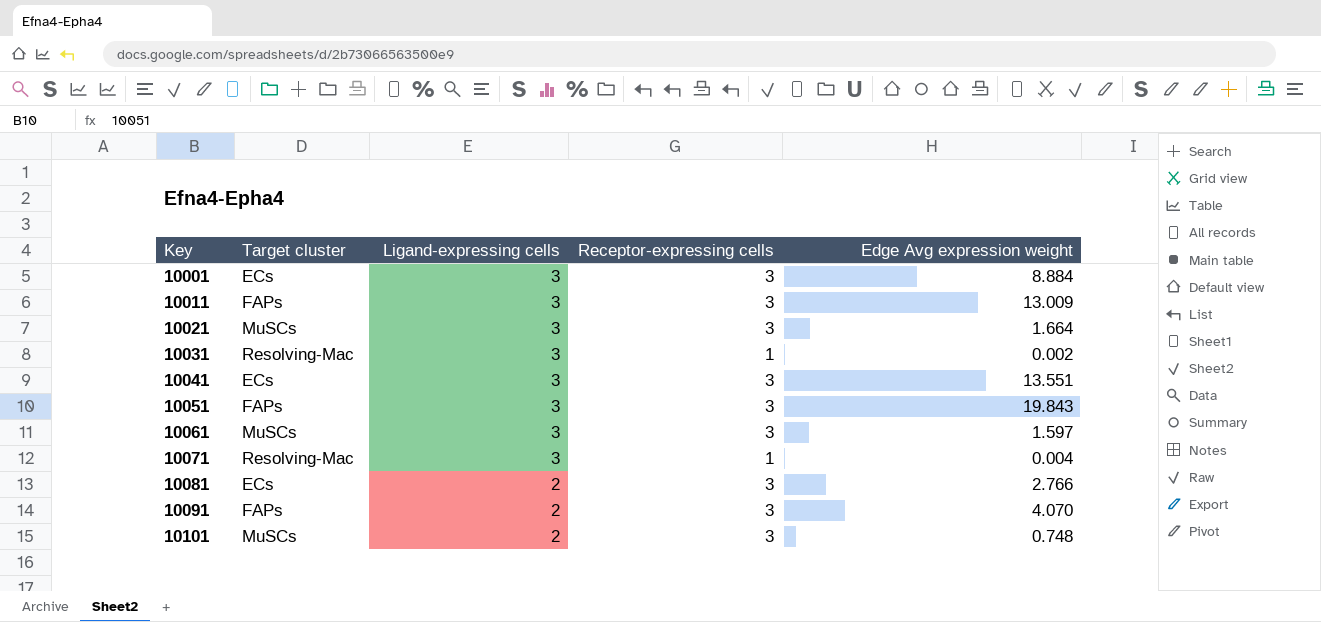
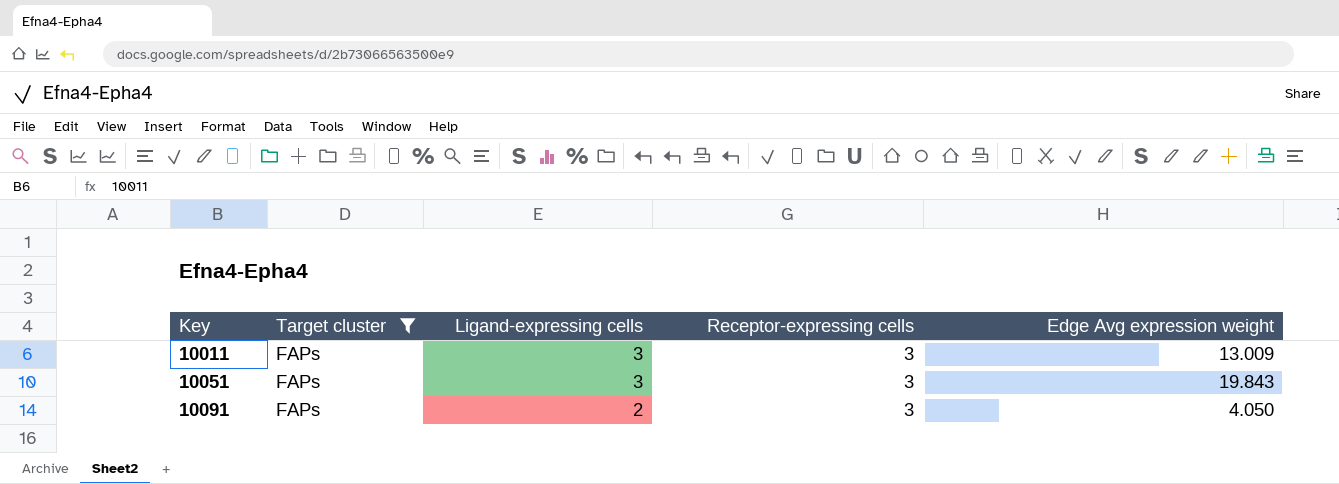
filter: none -> Target cluster = FAPs
10091 | Edge Avg expression weight: 4.070 -> 4.050

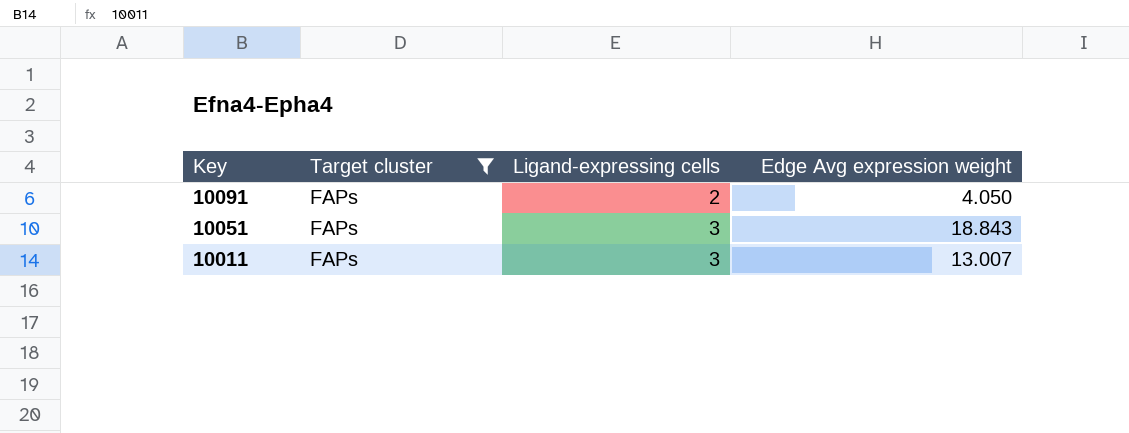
row order: Key ascending -> Key descending
column Receptor-expressing cells | position: 4 -> none
10051 | Edge Avg expression weight: 19.843 -> 18.843
10011 | Edge Avg expression weight: 13.009 -> 13.007

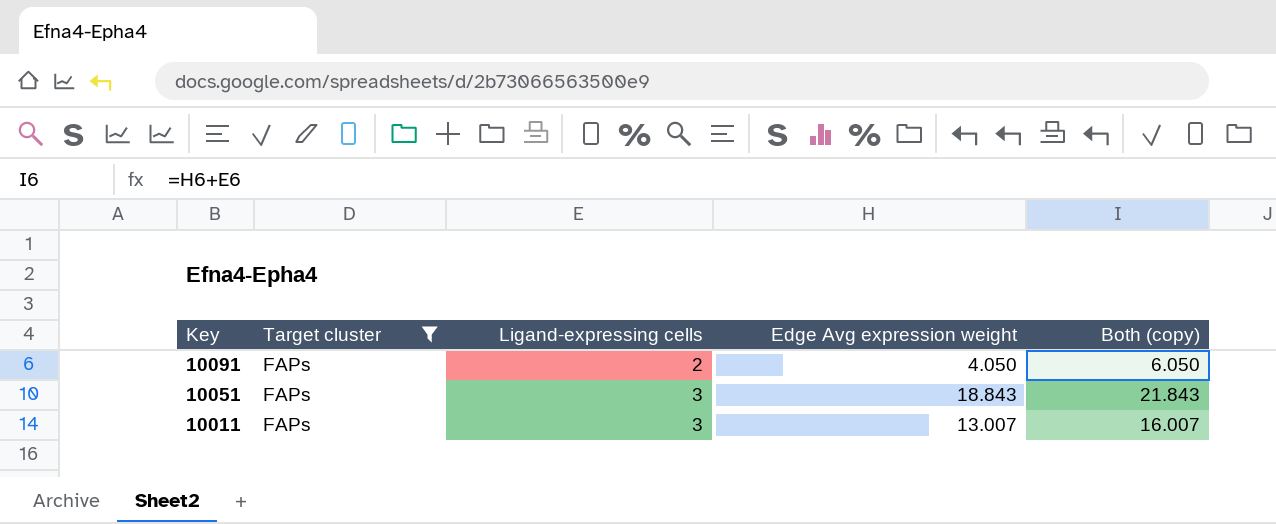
column Both (copy) | formula: none -> [Ligand-expressing cells] + [Edge Avg expression weight]

